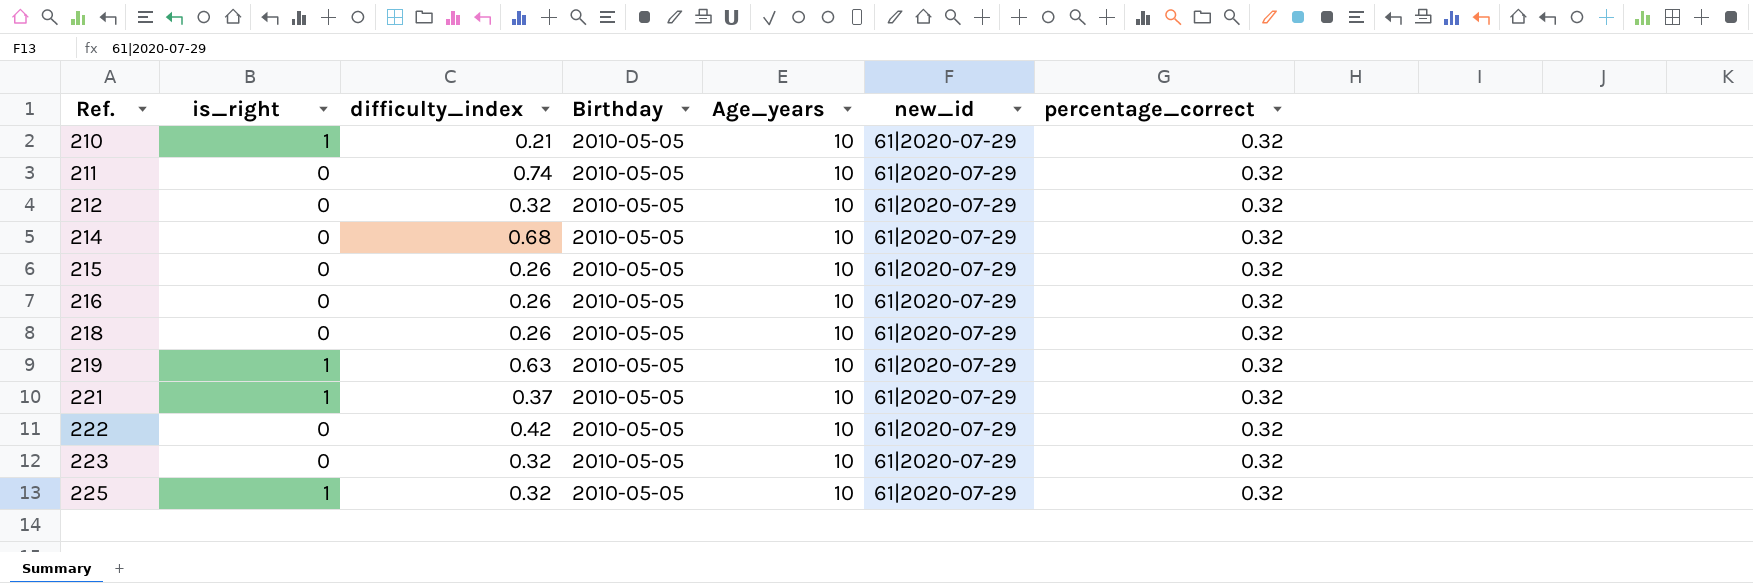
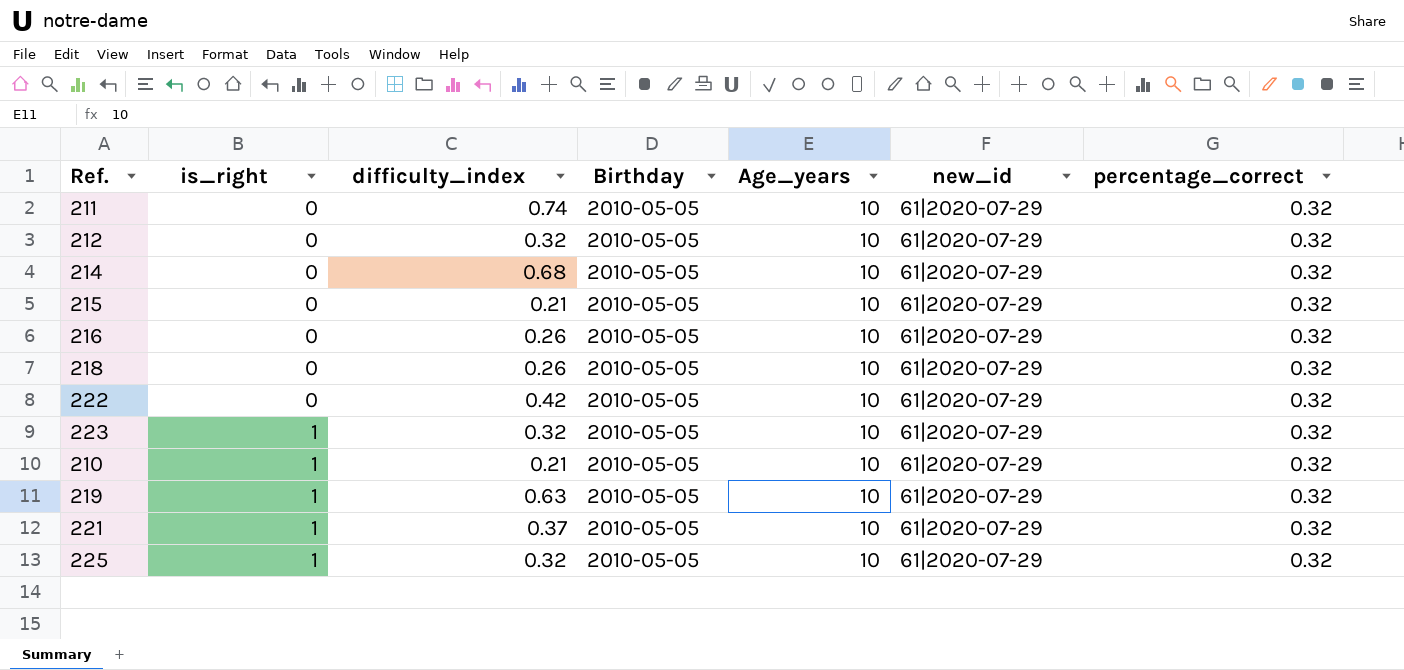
row order: Ref. ascending -> is_right ascending
215 | difficulty_index: 0.26 -> 0.21
223 | is_right: 0 -> 1

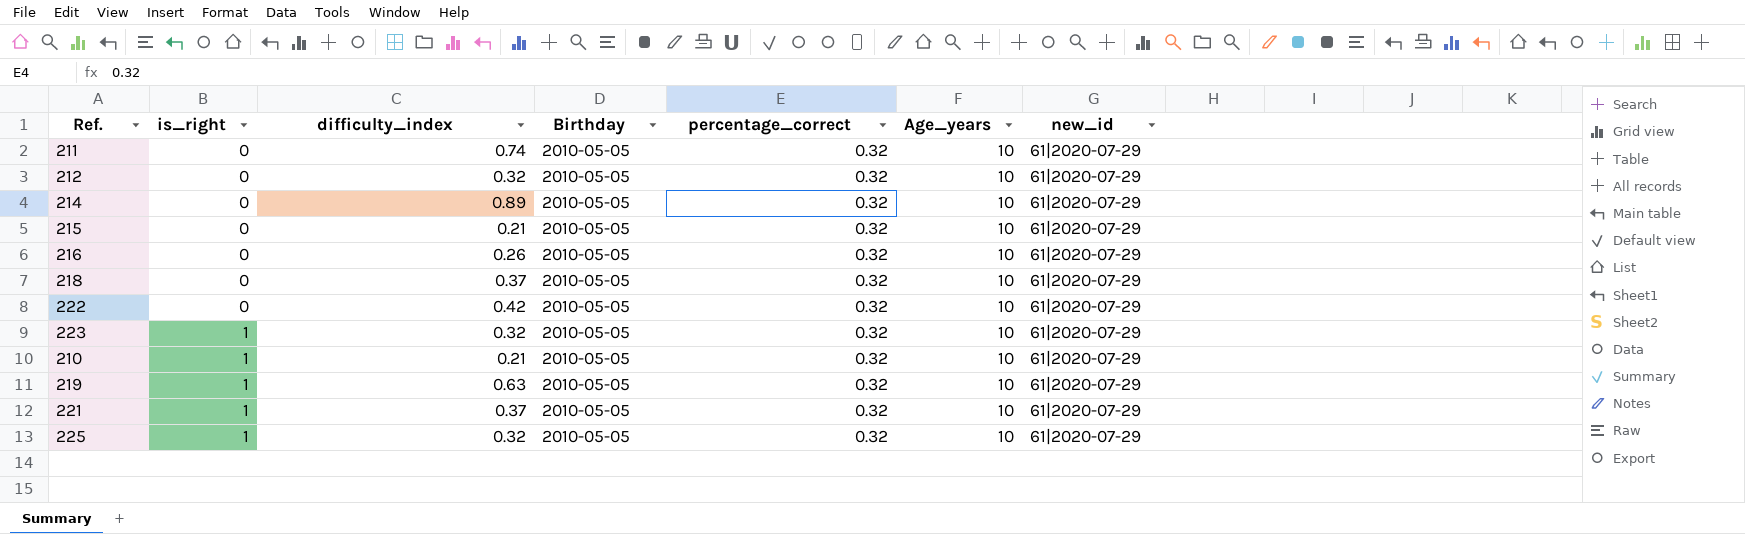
column percentage_correct | position: 7 -> 5
214 | difficulty_index: 0.68 -> 0.89
218 | difficulty_index: 0.26 -> 0.37

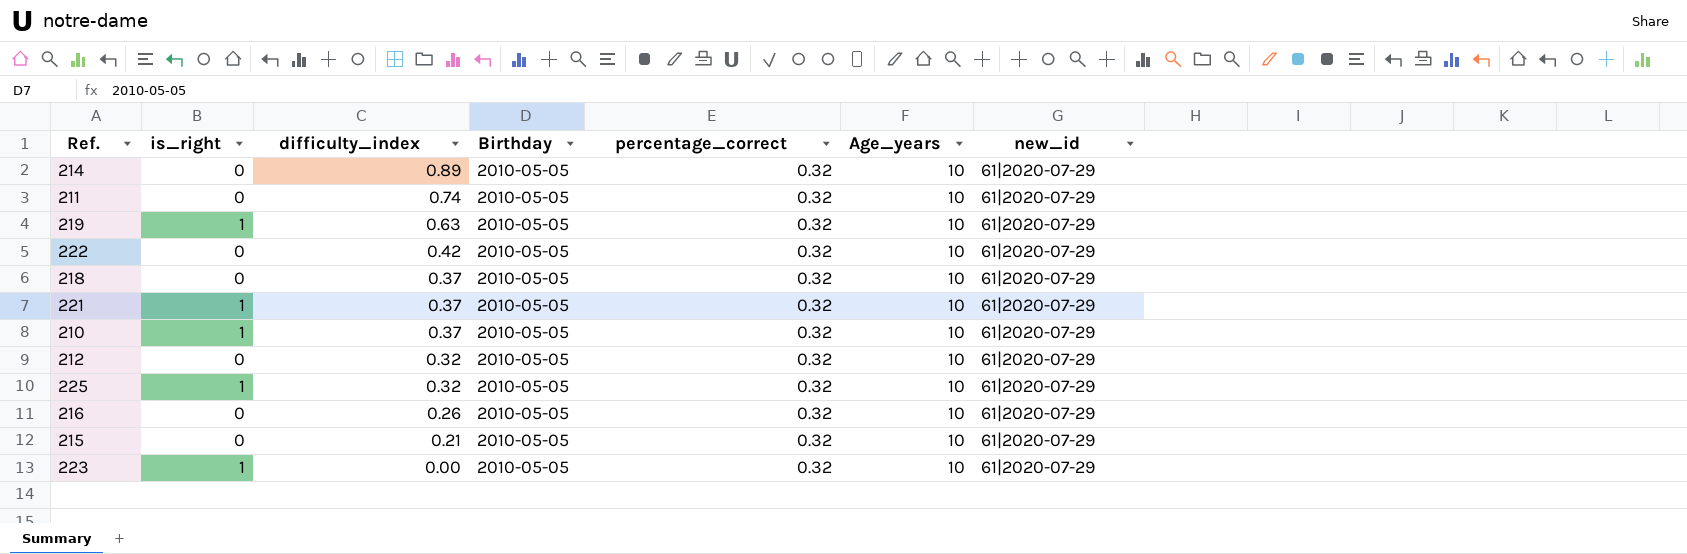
row order: is_right ascending -> difficulty_index descending
210 | difficulty_index: 0.21 -> 0.37
223 | difficulty_index: 0.32 -> 0.00

